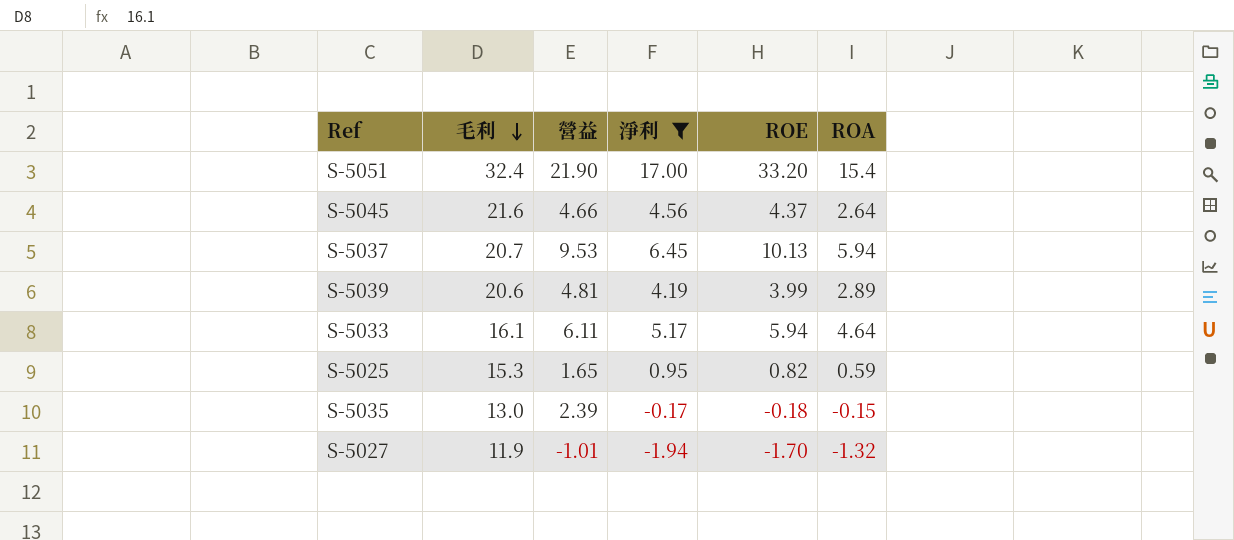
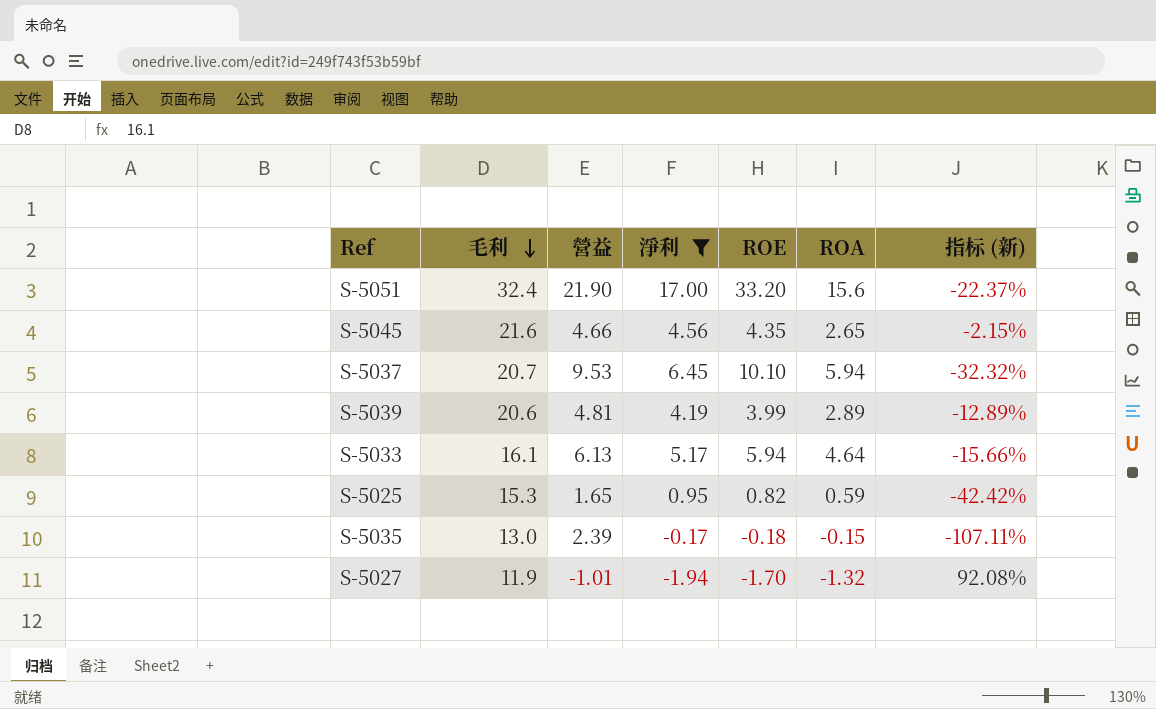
column 指标 (新) | formula: none -> ([淨利] - [營益]) / [營益]
S-5051 | ROA: 15.4 -> 15.6
S-5045 | ROE: 4.37 -> 4.35
S-5045 | ROA: 2.64 -> 2.65
S-5037 | ROE: 10.13 -> 10.10
S-5033 | 營益: 6.11 -> 6.13

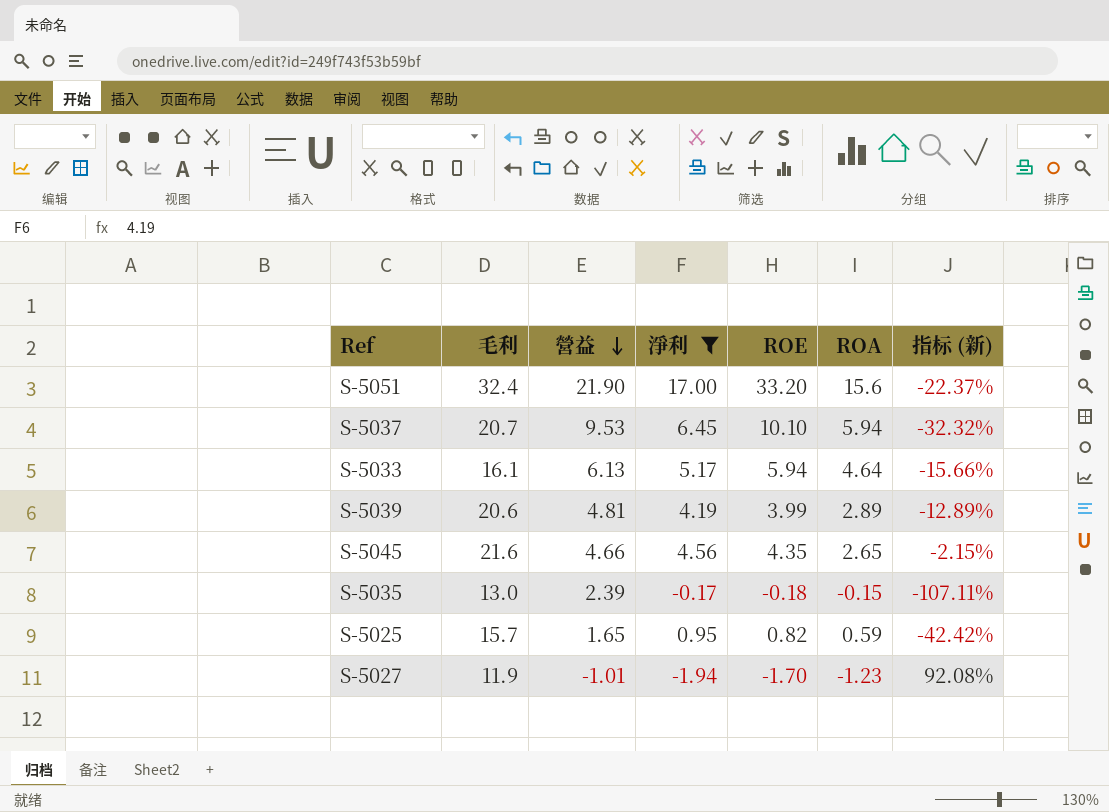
row order: 毛利 descending -> 營益 descending
S-5025 | 毛利: 15.3 -> 15.7
S-5027 | ROA: -1.32 -> -1.23

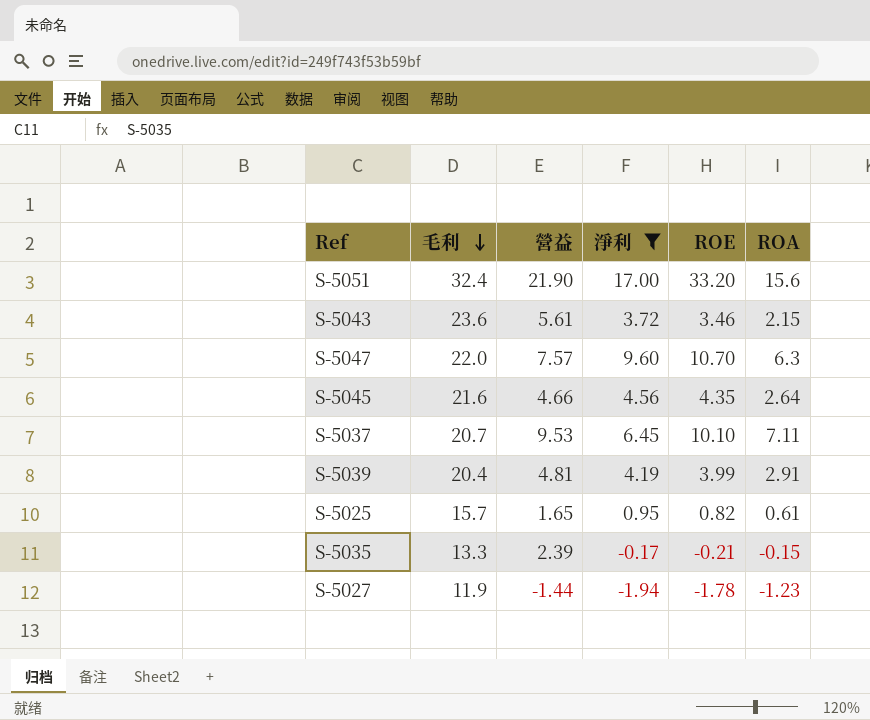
row order: 營益 descending -> 毛利 descending
column 指标 (新) | formula: ([淨利] - [營益]) / [營益] -> none
row S-5033: 16.1 | 6.13 | 5.17 | 5.94 | 4.64 | -15.66% -> none
row S-5043: none -> 23.6 | 5.61 | 3.72 | 3.46 | 2.15
row S-5047: none -> 22.0 | 7.57 | 9.60 | 10.70 | 6.3
S-5045 | ROA: 2.65 -> 2.64
S-5037 | ROA: 5.94 -> 7.11
S-5039 | 毛利: 20.6 -> 20.4
S-5039 | ROA: 2.89 -> 2.91
S-5025 | ROA: 0.59 -> 0.61
S-5035 | 毛利: 13.0 -> 13.3
S-5035 | ROE: -0.18 -> -0.21
S-5027 | 營益: -1.01 -> -1.44
S-5027 | ROE: -1.70 -> -1.78

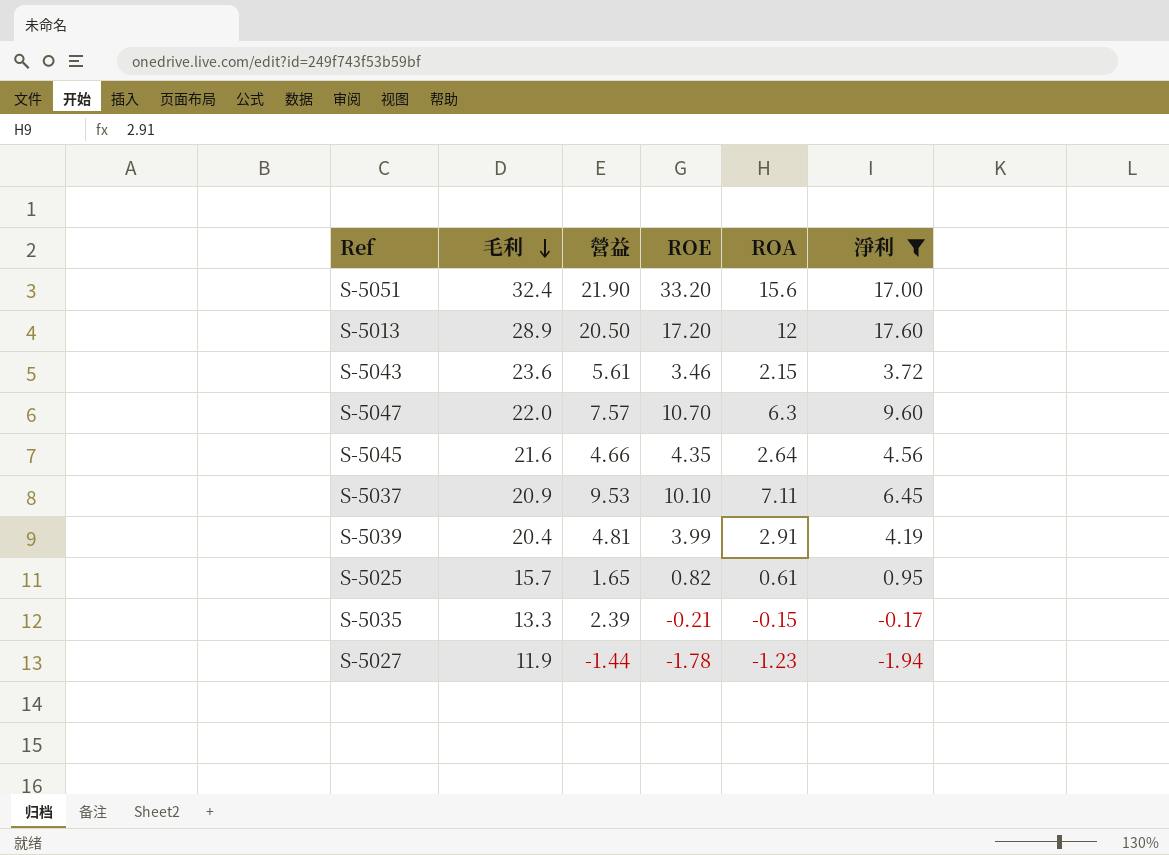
column 淨利 | position: 4 -> 6
row S-5013: none -> 28.9 | 20.50 | 17.20 | 12 | 17.60
S-5037 | 毛利: 20.7 -> 20.9

